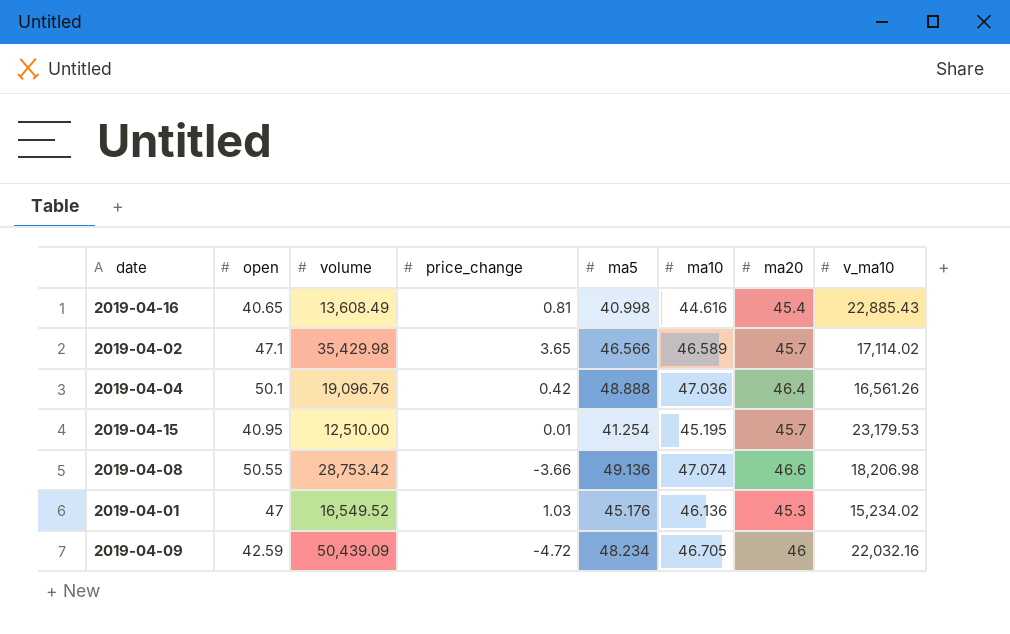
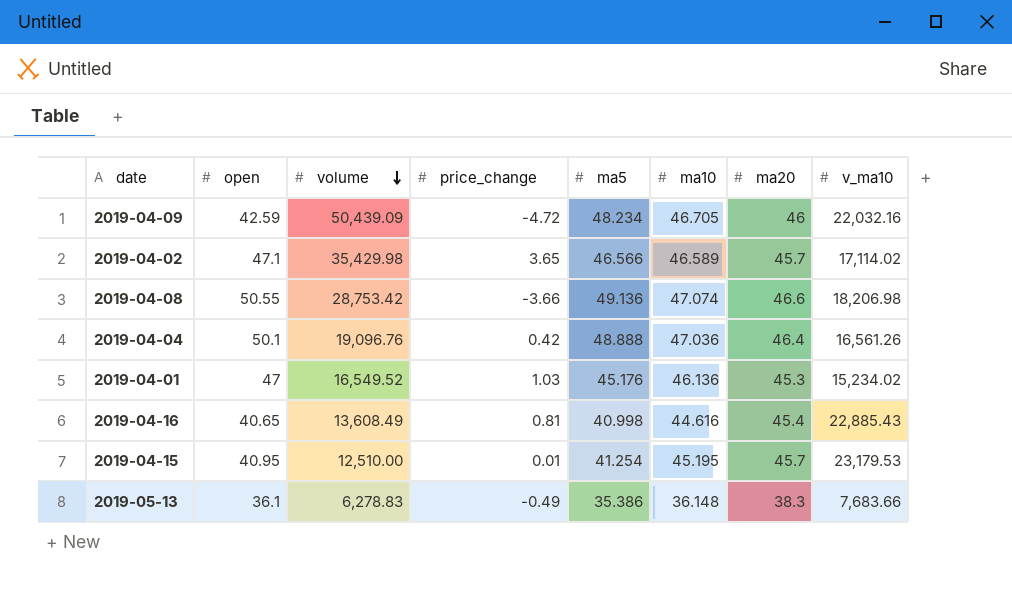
row order: none -> volume descending
row 2019-05-13: none -> 36.1 | 6,278.83 | -0.49 | 35.386 | 36.148 | 38.3 | 7,683.66

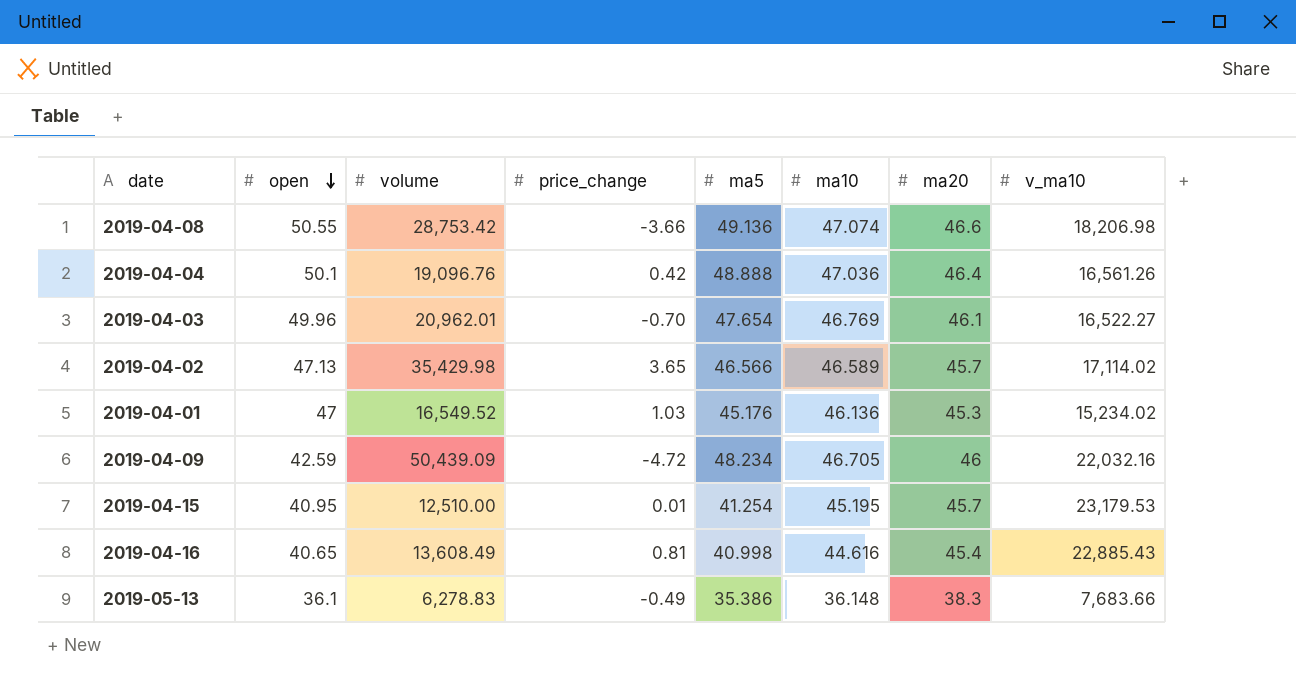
row order: volume descending -> open descending
row 2019-04-03: none -> 49.96 | 20,962.01 | -0.70 | 47.654 | 46.769 | 46.1 | 16,522.27
2019-04-02 | open: 47.1 -> 47.13

